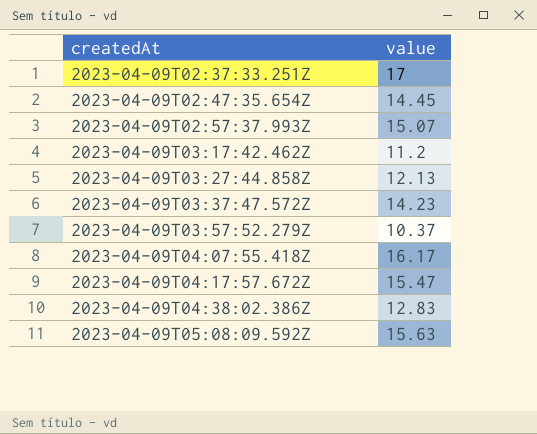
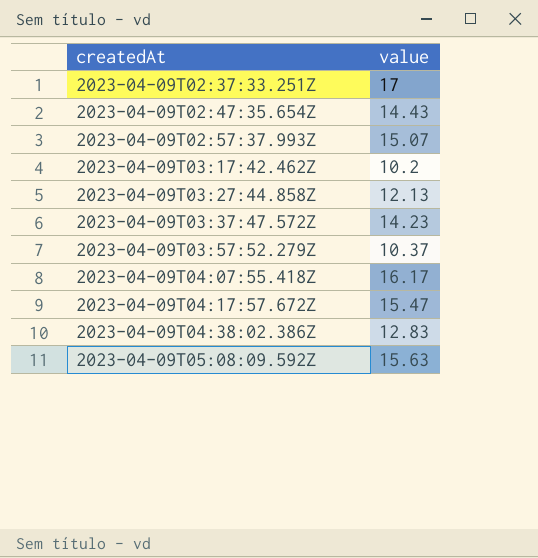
2023-04-09T02:47:35.654Z | value: 14.45 -> 14.43
2023-04-09T03:17:42.462Z | value: 11.2 -> 10.2

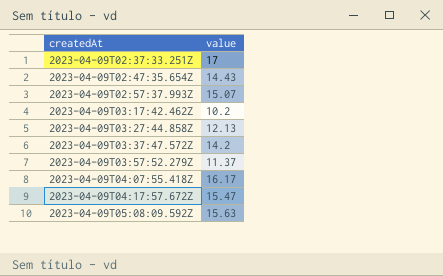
row 2023-04-09T04:38:02.386Z: 12.83 -> none
2023-04-09T03:37:47.572Z | value: 14.23 -> 14.2
2023-04-09T03:57:52.279Z | value: 10.37 -> 11.37

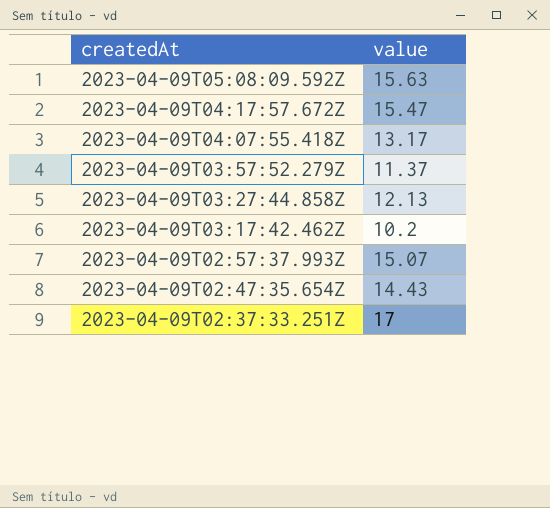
row order: createdAt ascending -> createdAt descending
row 2023-04-09T03:37:47.572Z: 14.2 -> none
2023-04-09T04:07:55.418Z | value: 16.17 -> 13.17

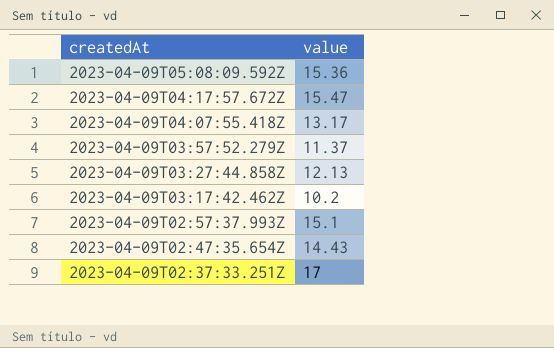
2023-04-09T05:08:09.592Z | value: 15.63 -> 15.36
2023-04-09T02:57:37.993Z | value: 15.07 -> 15.1

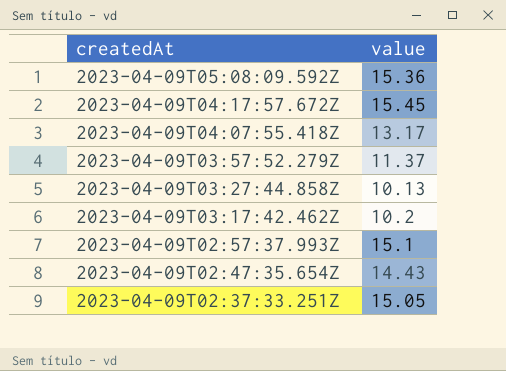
2023-04-09T04:17:57.672Z | value: 15.47 -> 15.45
2023-04-09T03:27:44.858Z | value: 12.13 -> 10.13
2023-04-09T02:37:33.251Z | value: 17 -> 15.05

